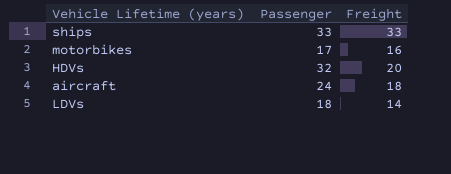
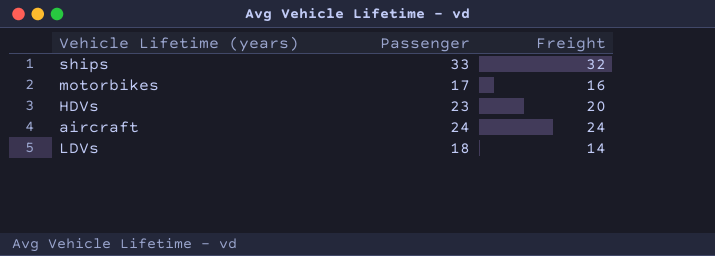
ships | Freight: 33 -> 32
HDVs | Passenger: 32 -> 23
aircraft | Freight: 18 -> 24

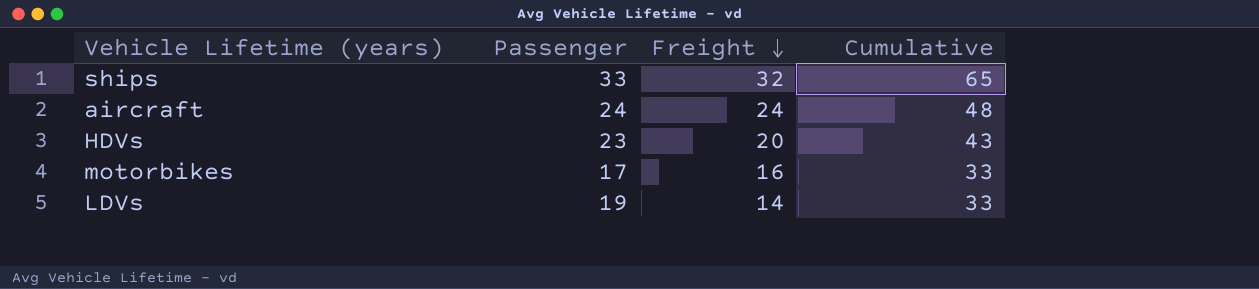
row order: none -> Freight descending
column Cumulative | formula: none -> [Passenger] + [Freight]
LDVs | Passenger: 18 -> 19

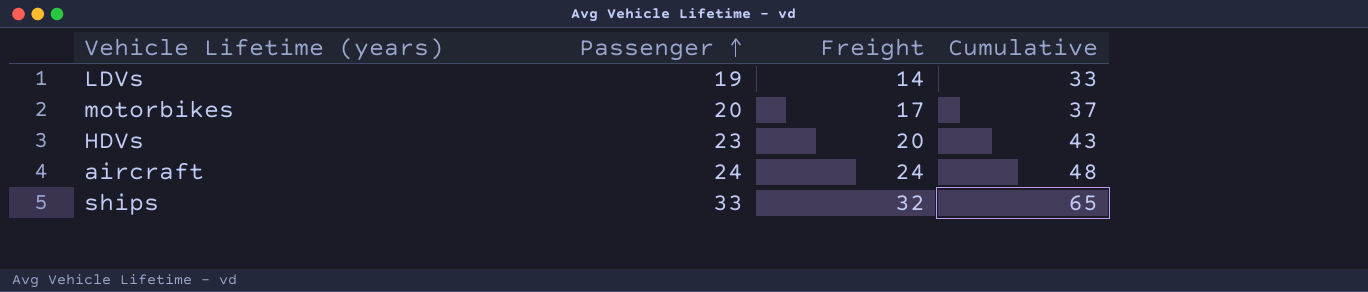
row order: Freight descending -> Passenger ascending
motorbikes | Passenger: 17 -> 20
motorbikes | Freight: 16 -> 17
motorbikes | Cumulative: 33 -> 37

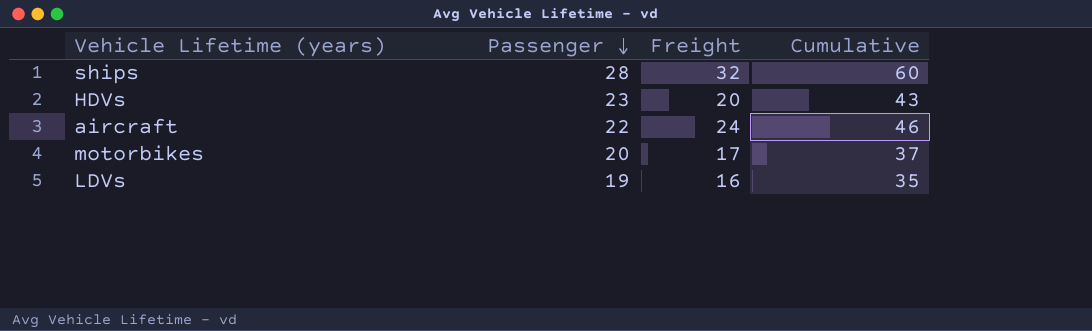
row order: Passenger ascending -> Passenger descending
ships | Passenger: 33 -> 28
ships | Cumulative: 65 -> 60
aircraft | Passenger: 24 -> 22
aircraft | Cumulative: 48 -> 46
LDVs | Freight: 14 -> 16
LDVs | Cumulative: 33 -> 35

